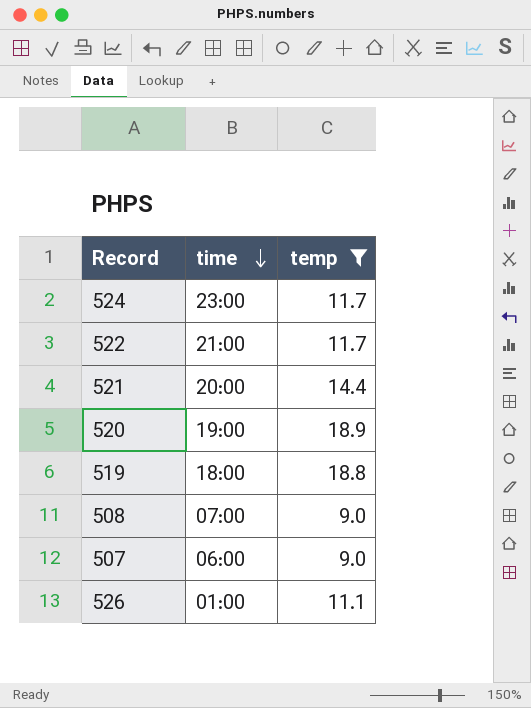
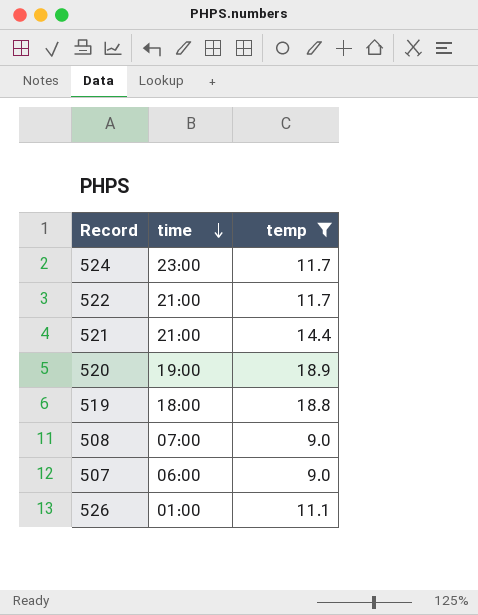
521 | time: 20:00 -> 21:00

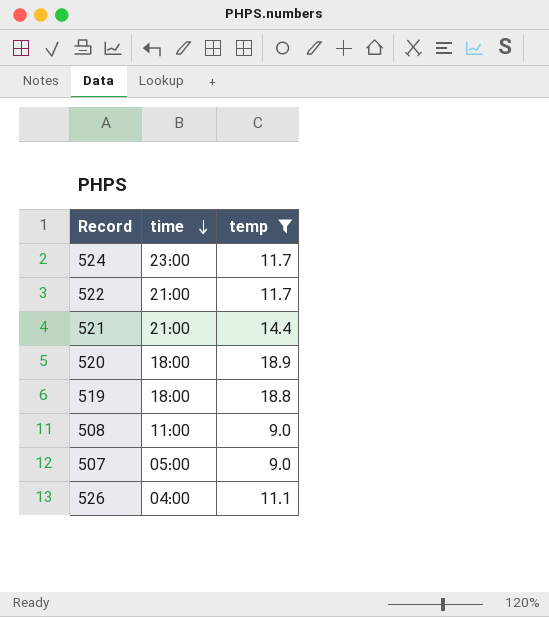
520 | time: 19:00 -> 18:00
508 | time: 07:00 -> 11:00
507 | time: 06:00 -> 05:00
526 | time: 01:00 -> 04:00

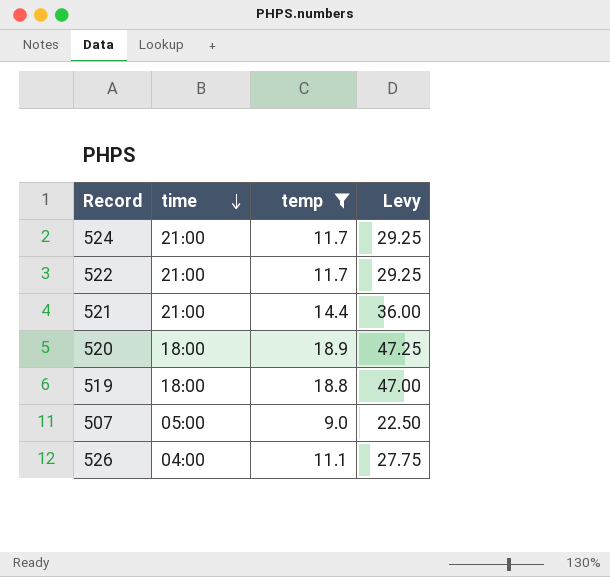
column Levy | formula: none -> [temp] * 2.5
row 508: 11:00 | 9.0 -> none
524 | time: 23:00 -> 21:00

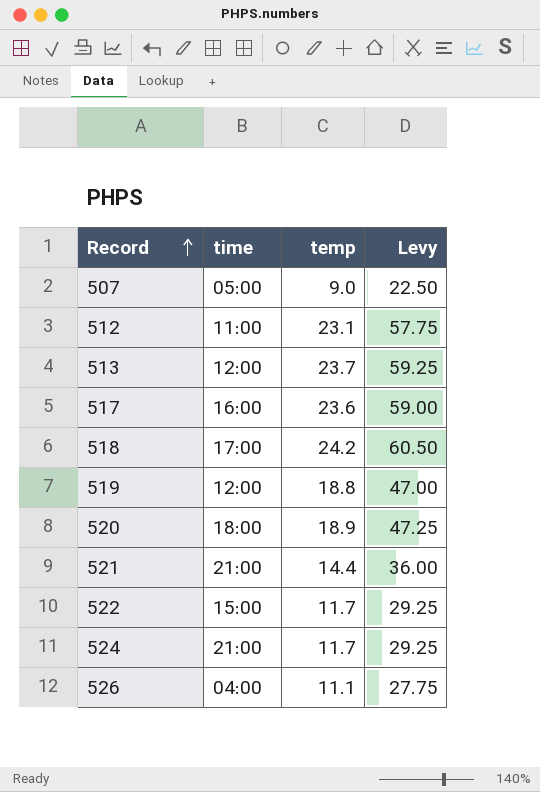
filter: temp <= 18.9 -> none
row order: time descending -> Record ascending
519 | time: 18:00 -> 12:00
522 | time: 21:00 -> 15:00

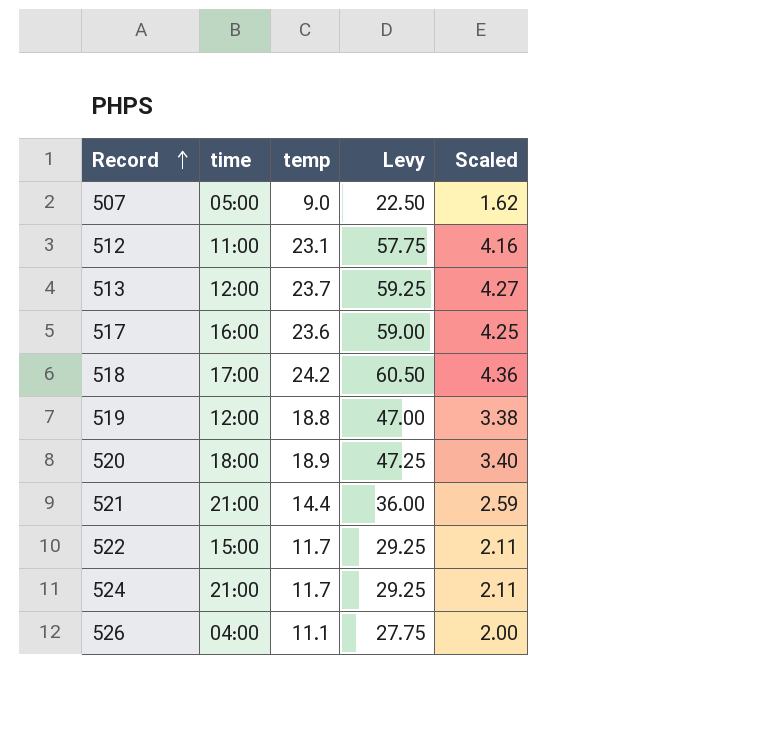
column Scaled | formula: none -> [temp] * 0.18

